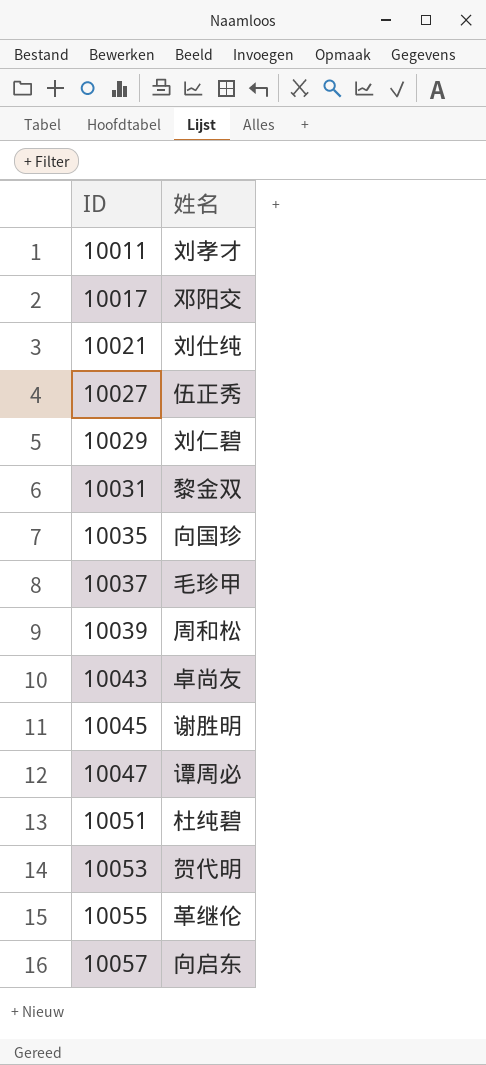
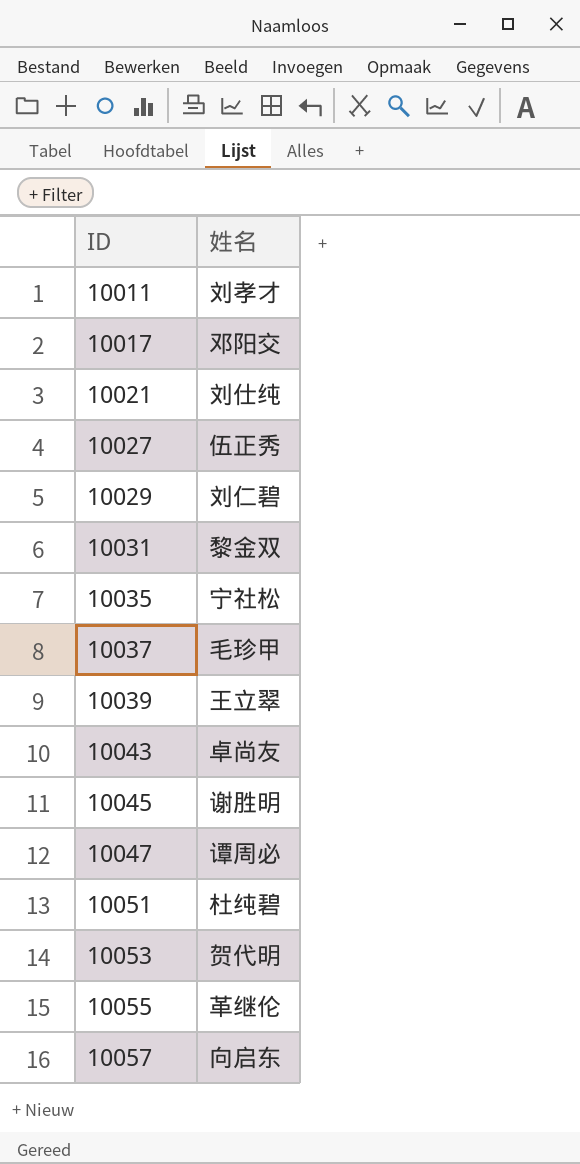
10035 | 姓名: 向国珍 -> 宁社松
10039 | 姓名: 周和松 -> 王立翠

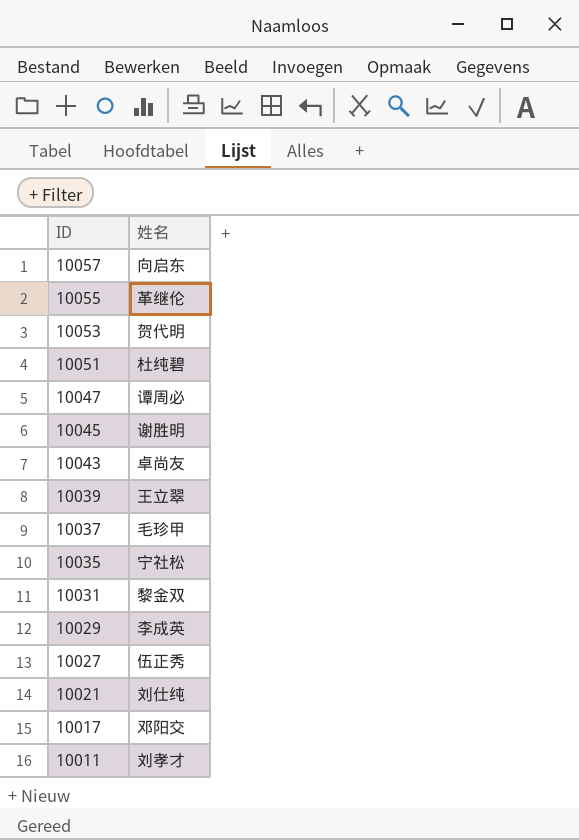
row order: ID ascending -> ID descending
10029 | 姓名: 刘仁碧 -> 李成英

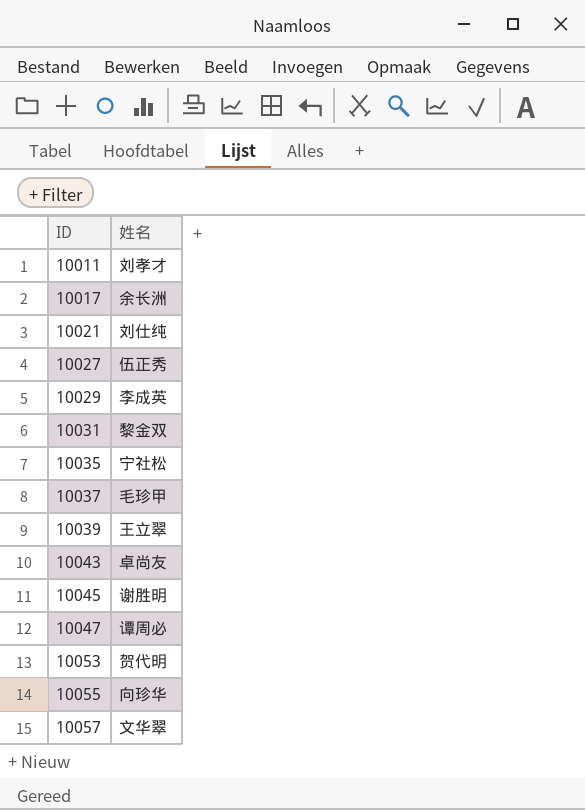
row order: ID descending -> ID ascending
row 10051: 杜纯碧 -> none
10017 | 姓名: 邓阳交 -> 余长洲
10055 | 姓名: 革继伦 -> 向珍华
10057 | 姓名: 向启东 -> 文华翠

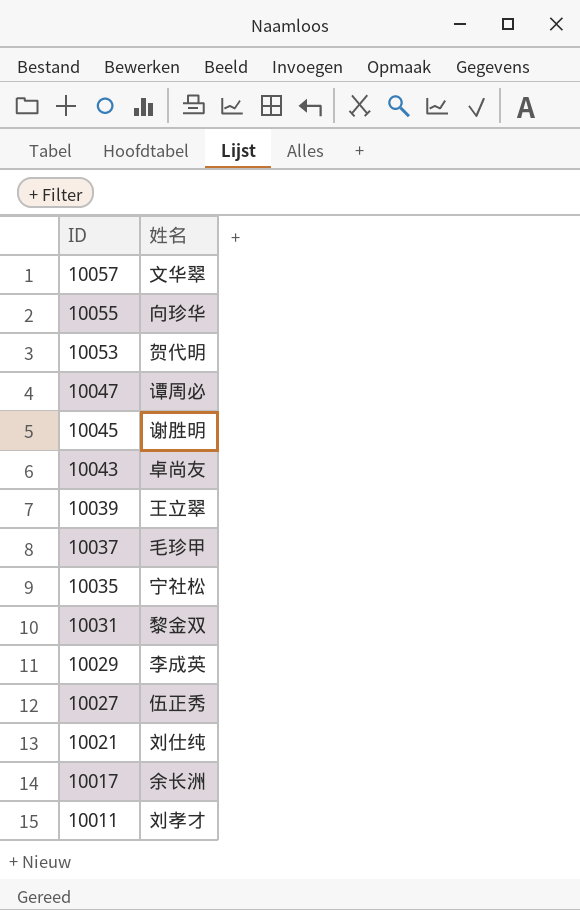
row order: ID ascending -> ID descending

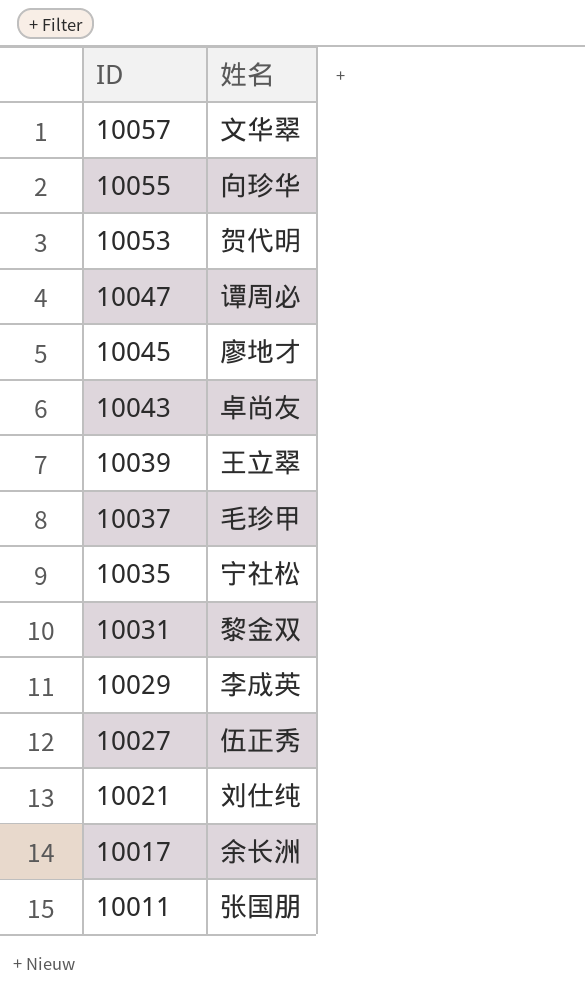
10045 | 姓名: 谢胜明 -> 廖地才
10011 | 姓名: 刘孝才 -> 张国朋

